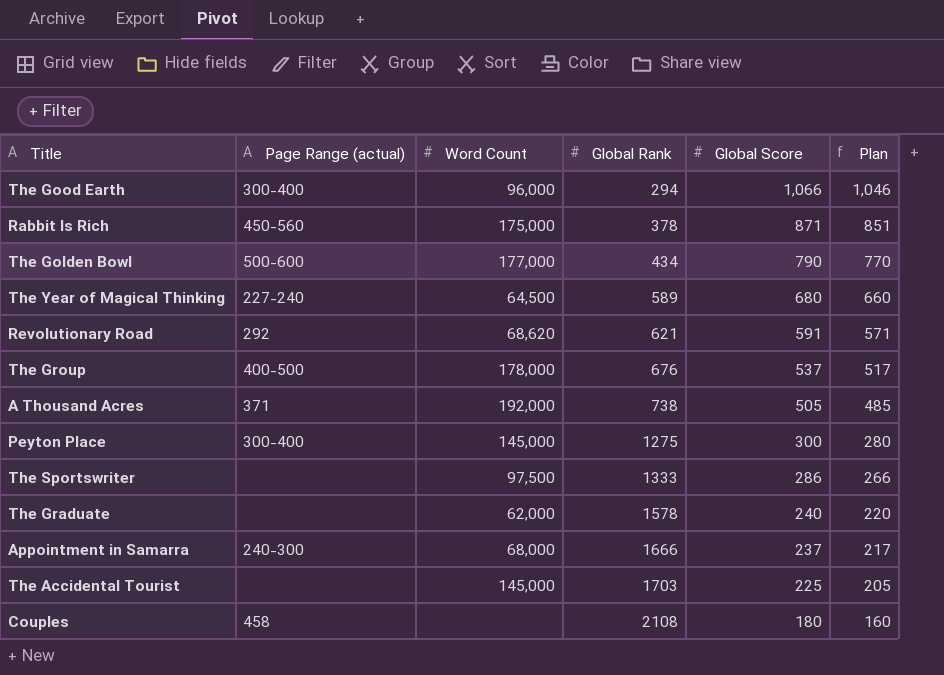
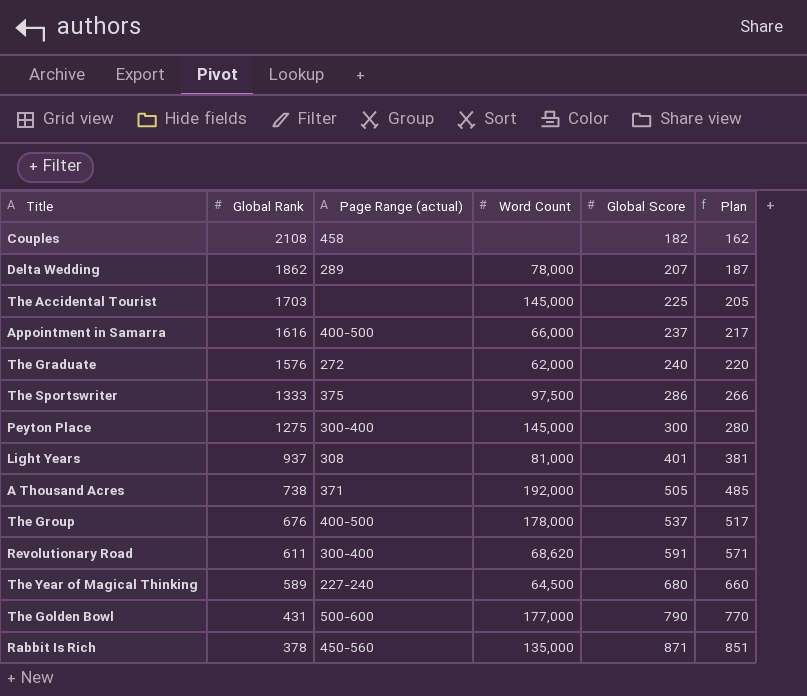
row order: Global Rank ascending -> Global Rank descending
column Global Rank | position: 4 -> 2
row The Good Earth: 300-400 | 96,000 | 294 | 1,066 | 1,046 -> none
Couples | Global Score: 180 -> 182
Couples | Plan: 160 -> 162
row Delta Wedding: none -> 1862 | 289 | 78,000 | 207 | 187
Appointment in Samarra | Global Rank: 1666 -> 1616
Appointment in Samarra | Page Range (actual): 240-300 -> 400-500
Appointment in Samarra | Word Count: 68,000 -> 66,000
The Graduate | Global Rank: 1578 -> 1576
The Graduate | Page Range (actual): none -> 272
The Sportswriter | Page Range (actual): none -> 375
row Light Years: none -> 937 | 308 | 81,000 | 401 | 381
Revolutionary Road | Global Rank: 621 -> 611
Revolutionary Road | Page Range (actual): 292 -> 300-400
The Golden Bowl | Global Rank: 434 -> 431
Rabbit Is Rich | Word Count: 175,000 -> 135,000

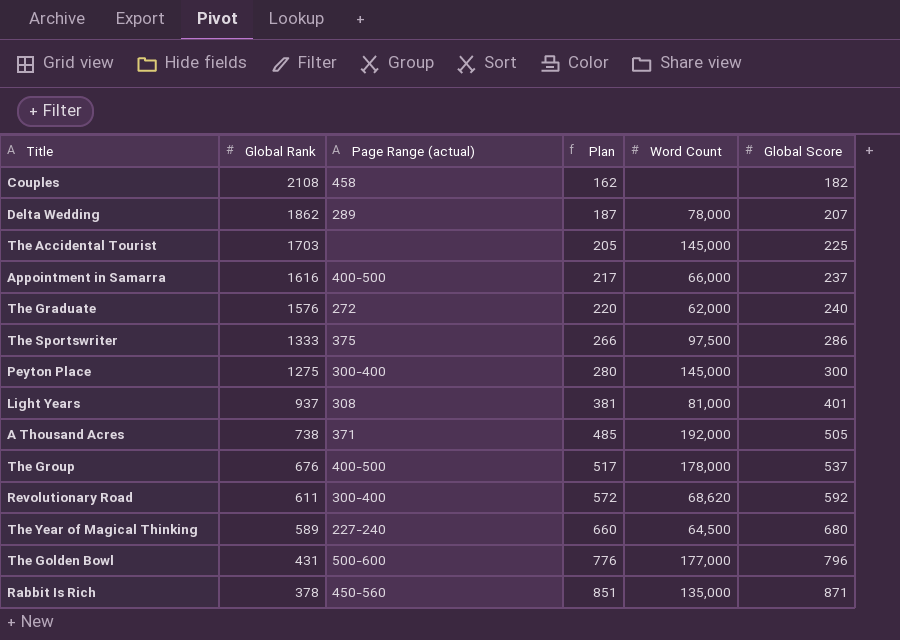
column Plan | position: 6 -> 4
Revolutionary Road | Plan: 571 -> 572
Revolutionary Road | Global Score: 591 -> 592
The Golden Bowl | Plan: 770 -> 776
The Golden Bowl | Global Score: 790 -> 796

